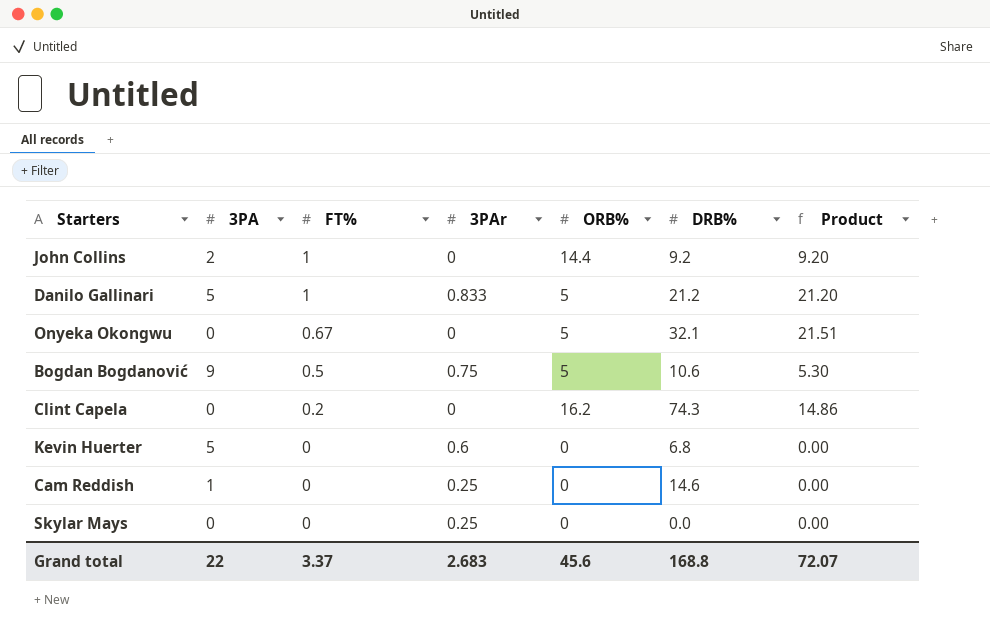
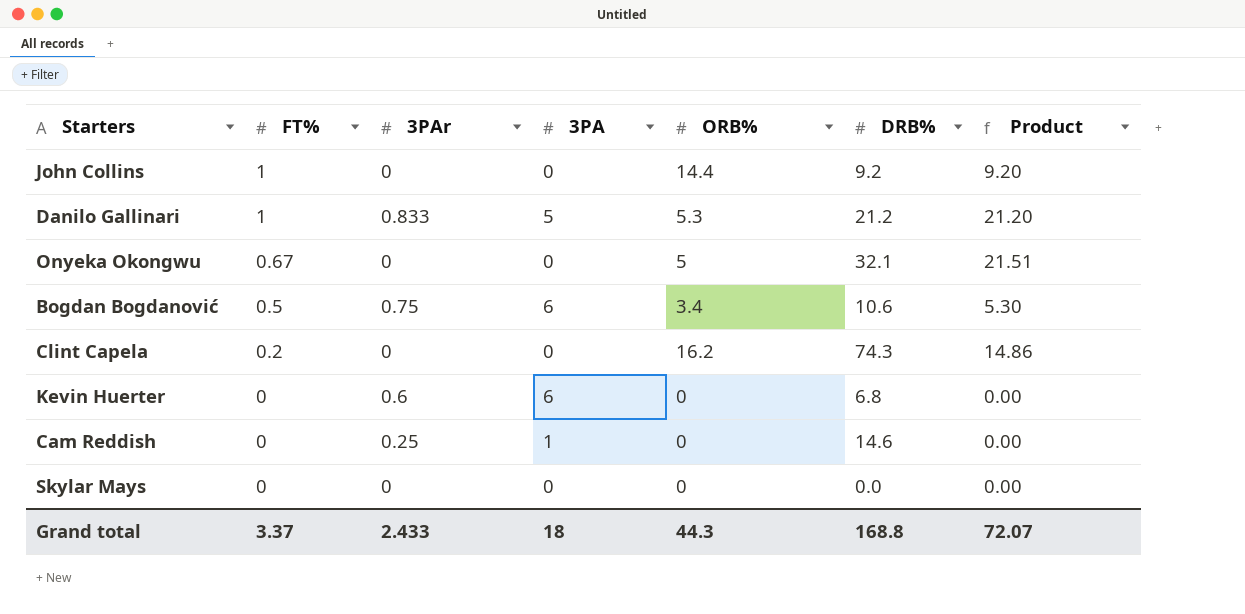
column 3PA | position: 2 -> 4
John Collins | 3PA: 2 -> 0
Danilo Gallinari | ORB%: 5 -> 5.3
Bogdan Bogdanović | 3PA: 9 -> 6
Bogdan Bogdanović | ORB%: 5 -> 3.4
Kevin Huerter | 3PA: 5 -> 6
Skylar Mays | 3PAr: 0.25 -> 0
Grand total | 3PAr: 2.683 -> 2.433
Grand total | 3PA: 22 -> 18
Grand total | ORB%: 45.6 -> 44.3

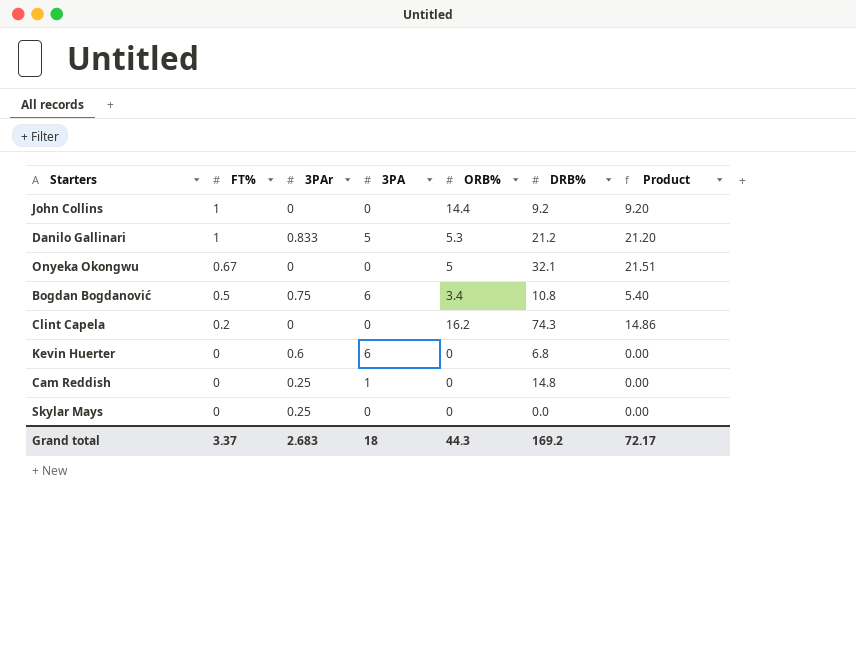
Bogdan Bogdanović | DRB%: 10.6 -> 10.8
Bogdan Bogdanović | Product: 5.30 -> 5.40
Cam Reddish | DRB%: 14.6 -> 14.8
Skylar Mays | 3PAr: 0 -> 0.25
Grand total | 3PAr: 2.433 -> 2.683
Grand total | DRB%: 168.8 -> 169.2
Grand total | Product: 72.07 -> 72.17

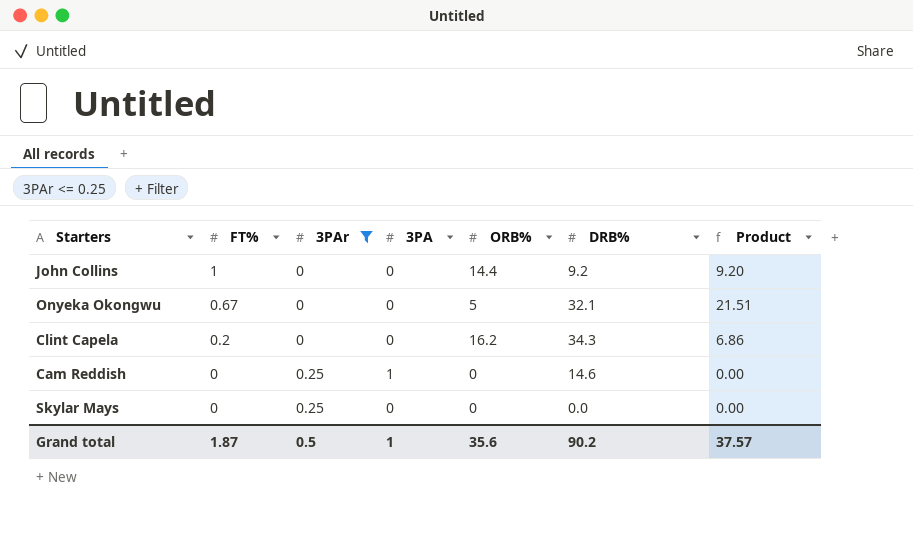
filter: none -> 3PAr <= 0.25
Clint Capela | DRB%: 74.3 -> 34.3
Clint Capela | Product: 14.86 -> 6.86
Cam Reddish | DRB%: 14.8 -> 14.6
Grand total | FT%: 3.37 -> 1.87
Grand total | 3PAr: 2.683 -> 0.5
Grand total | 3PA: 18 -> 1
Grand total | ORB%: 44.3 -> 35.6
Grand total | DRB%: 169.2 -> 90.2
Grand total | Product: 72.17 -> 37.57

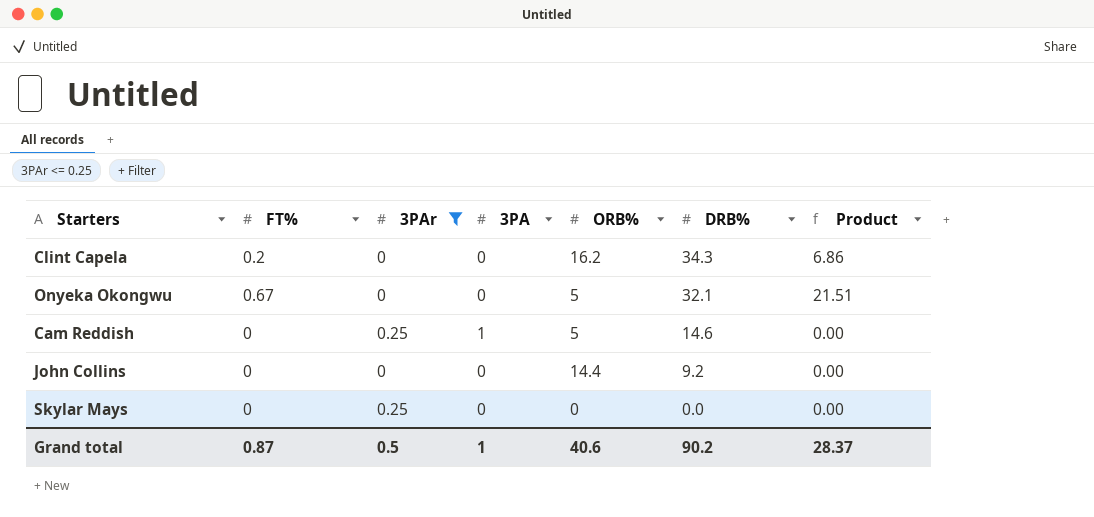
row order: FT% descending -> DRB% descending
Cam Reddish | ORB%: 0 -> 5
John Collins | FT%: 1 -> 0
John Collins | Product: 9.20 -> 0.00
Grand total | FT%: 1.87 -> 0.87
Grand total | ORB%: 35.6 -> 40.6
Grand total | Product: 37.57 -> 28.37

